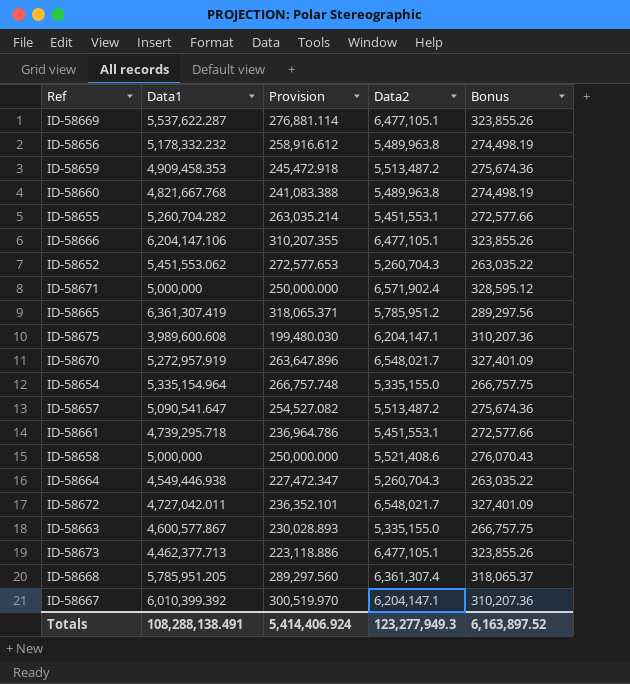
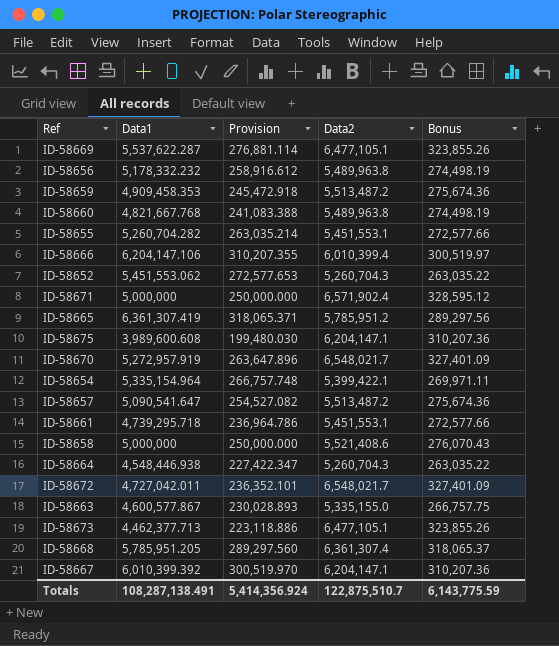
ID-58666 | Data2: 6,477,105.1 -> 6,010,399.4
ID-58666 | Bonus: 323,855.26 -> 300,519.97
ID-58654 | Data2: 5,335,155.0 -> 5,399,422.1
ID-58654 | Bonus: 266,757.75 -> 269,971.11
ID-58664 | Data1: 4,549,446.938 -> 4,548,446.938
ID-58664 | Provision: 227,472.347 -> 227,422.347
Totals | Data1: 108,288,138.491 -> 108,287,138.491
Totals | Provision: 5,414,406.924 -> 5,414,356.924
Totals | Data2: 123,277,949.3 -> 122,875,510.7
Totals | Bonus: 6,163,897.52 -> 6,143,775.59

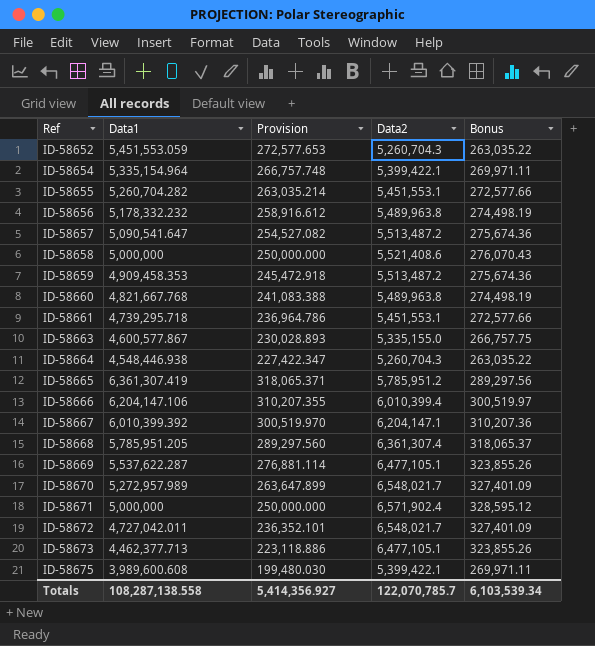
row order: none -> Ref ascending
ID-58652 | Data1: 5,451,553.062 -> 5,451,553.059
ID-58670 | Data1: 5,272,957.919 -> 5,272,957.989
ID-58670 | Provision: 263,647.896 -> 263,647.899
ID-58675 | Data2: 6,204,147.1 -> 5,399,422.1
ID-58675 | Bonus: 310,207.36 -> 269,971.11
Totals | Data1: 108,287,138.491 -> 108,287,138.558
Totals | Provision: 5,414,356.924 -> 5,414,356.927
Totals | Data2: 122,875,510.7 -> 122,070,785.7
Totals | Bonus: 6,143,775.59 -> 6,103,539.34

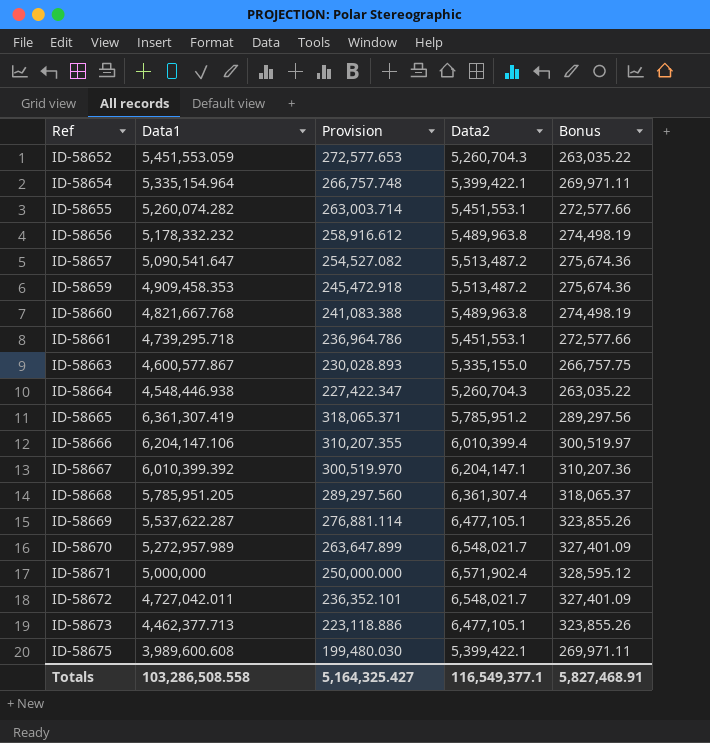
row ID-58658: 5,000,000 | 250,000.000 | 5,521,408.6 | 276,070.43 -> none
ID-58655 | Data1: 5,260,704.282 -> 5,260,074.282
ID-58655 | Provision: 263,035.214 -> 263,003.714
Totals | Data1: 108,287,138.558 -> 103,286,508.558
Totals | Provision: 5,414,356.927 -> 5,164,325.427
Totals | Data2: 122,070,785.7 -> 116,549,377.1
Totals | Bonus: 6,103,539.34 -> 5,827,468.91

